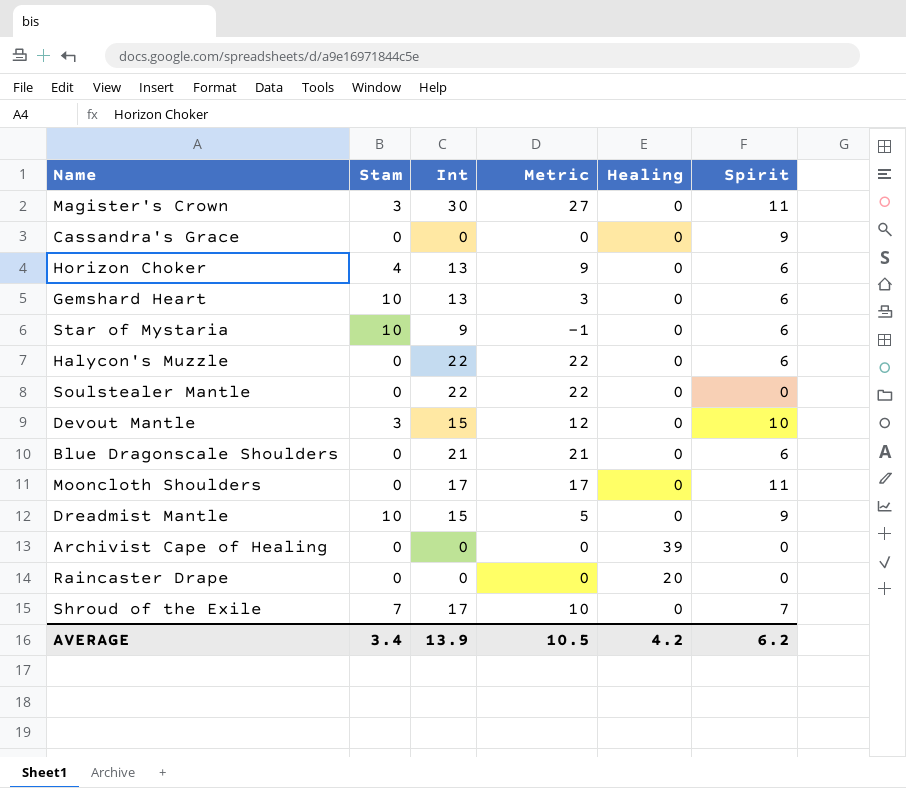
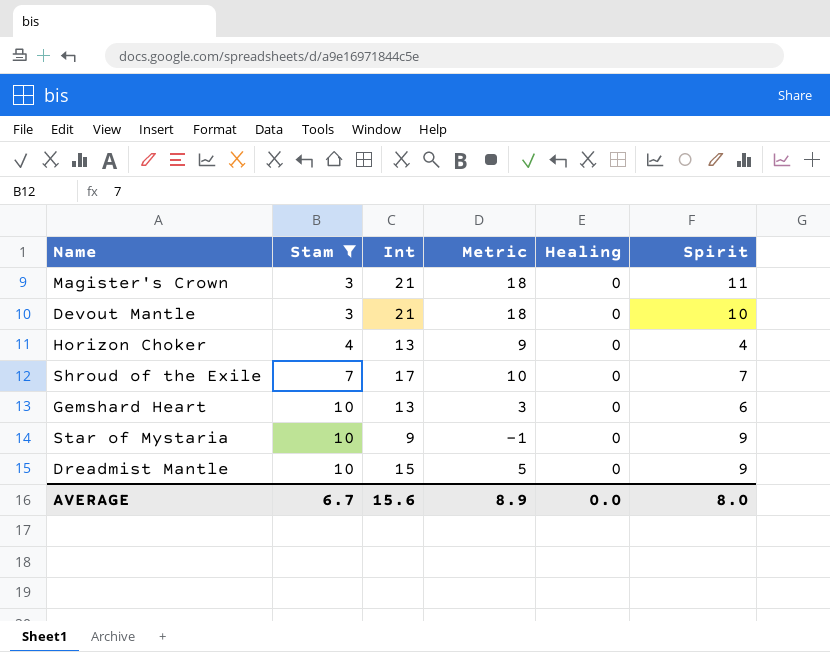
filter: none -> Stam != 0
row order: none -> Stam ascending
Magister's Crown | Int: 30 -> 21
Magister's Crown | Metric: 27 -> 18
Devout Mantle | Int: 15 -> 21
Devout Mantle | Metric: 12 -> 18
Horizon Choker | Spirit: 6 -> 4
Star of Mystaria | Spirit: 6 -> 9
AVERAGE | Stam: 3.4 -> 6.7
AVERAGE | Int: 13.9 -> 15.6
AVERAGE | Metric: 10.5 -> 8.9
AVERAGE | Healing: 4.2 -> 0.0
AVERAGE | Spirit: 6.2 -> 8.0

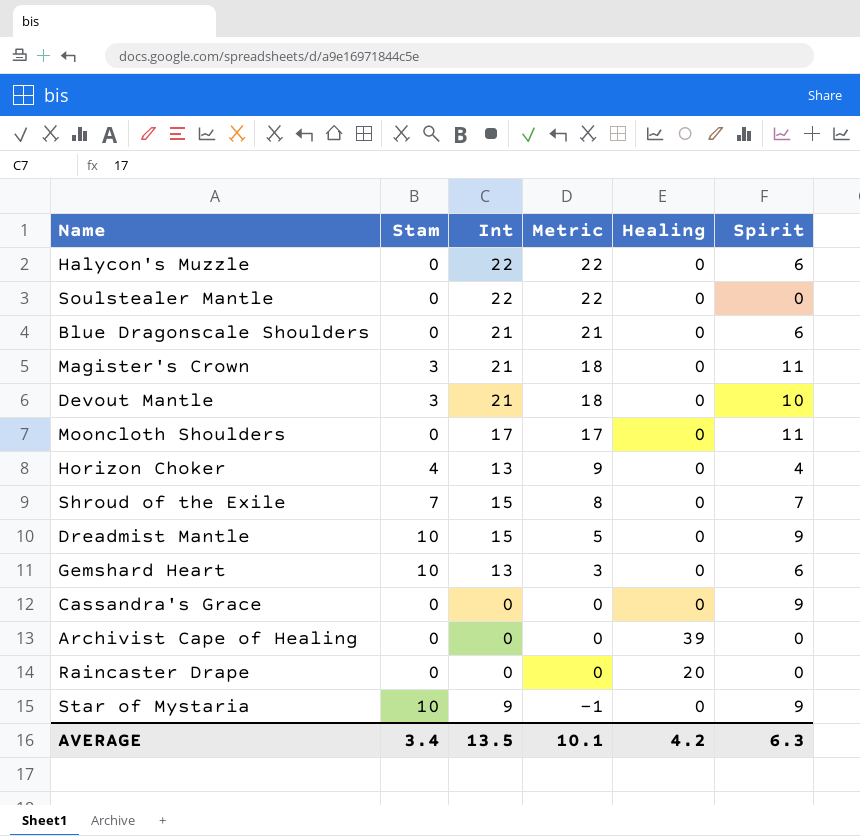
filter: Stam != 0 -> none
row order: Stam ascending -> Metric descending
Shroud of the Exile | Int: 17 -> 15
Shroud of the Exile | Metric: 10 -> 8
AVERAGE | Stam: 6.7 -> 3.4
AVERAGE | Int: 15.6 -> 13.5
AVERAGE | Metric: 8.9 -> 10.1
AVERAGE | Healing: 0.0 -> 4.2
AVERAGE | Spirit: 8.0 -> 6.3

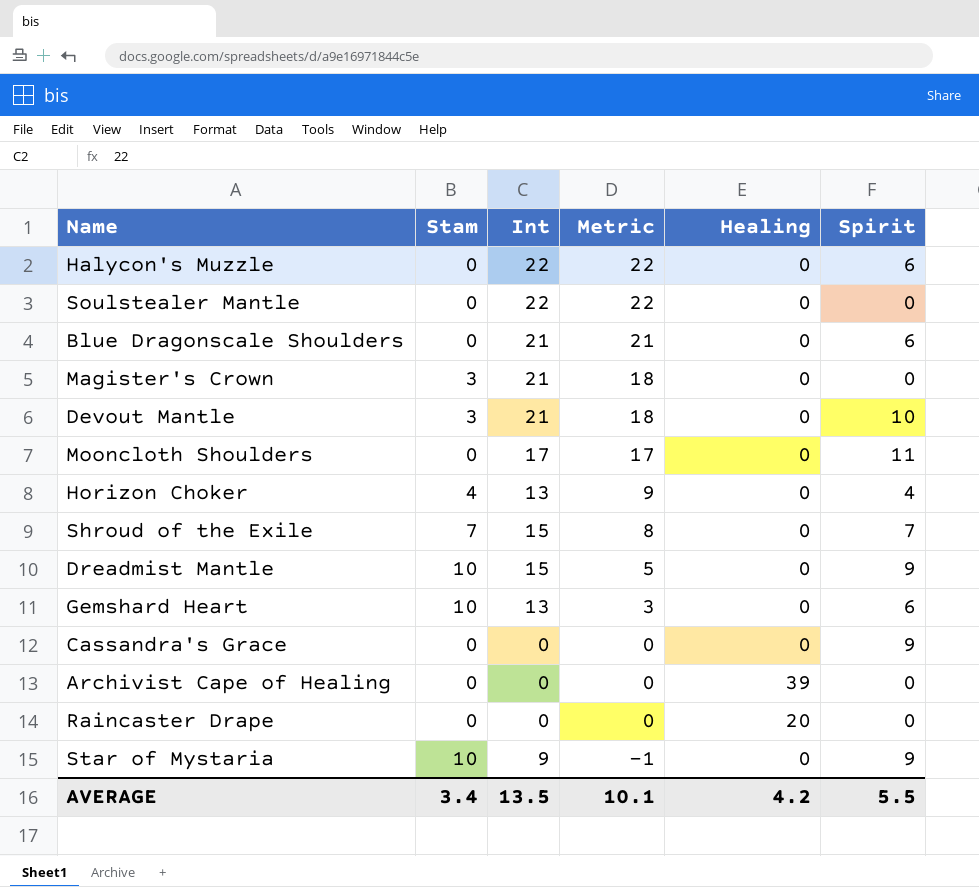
Magister's Crown | Spirit: 11 -> 0
AVERAGE | Spirit: 6.3 -> 5.5

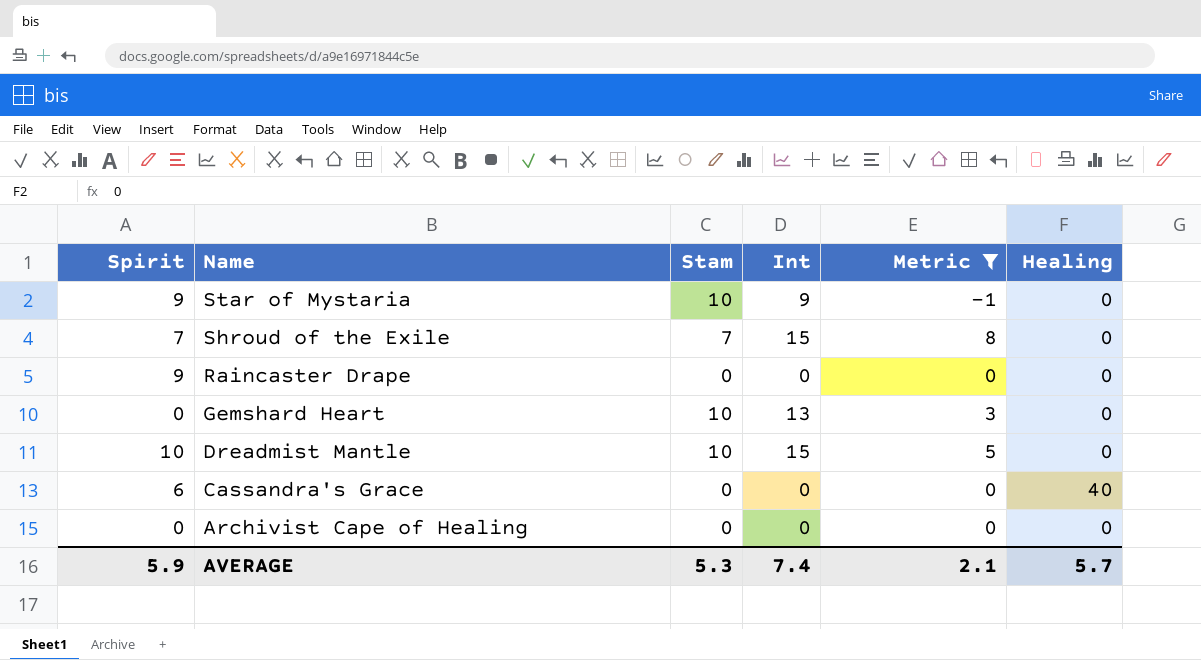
filter: none -> Metric <= 8
row order: Metric descending -> Name descending
column Spirit | position: 6 -> 1
Raincaster Drape | Spirit: 0 -> 9
Raincaster Drape | Healing: 20 -> 0
Gemshard Heart | Spirit: 6 -> 0
Dreadmist Mantle | Spirit: 9 -> 10
Cassandra's Grace | Spirit: 9 -> 6
Cassandra's Grace | Healing: 0 -> 40
Archivist Cape of Healing | Healing: 39 -> 0
AVERAGE | Spirit: 5.5 -> 5.9
AVERAGE | Stam: 3.4 -> 5.3
AVERAGE | Int: 13.5 -> 7.4
AVERAGE | Metric: 10.1 -> 2.1
AVERAGE | Healing: 4.2 -> 5.7

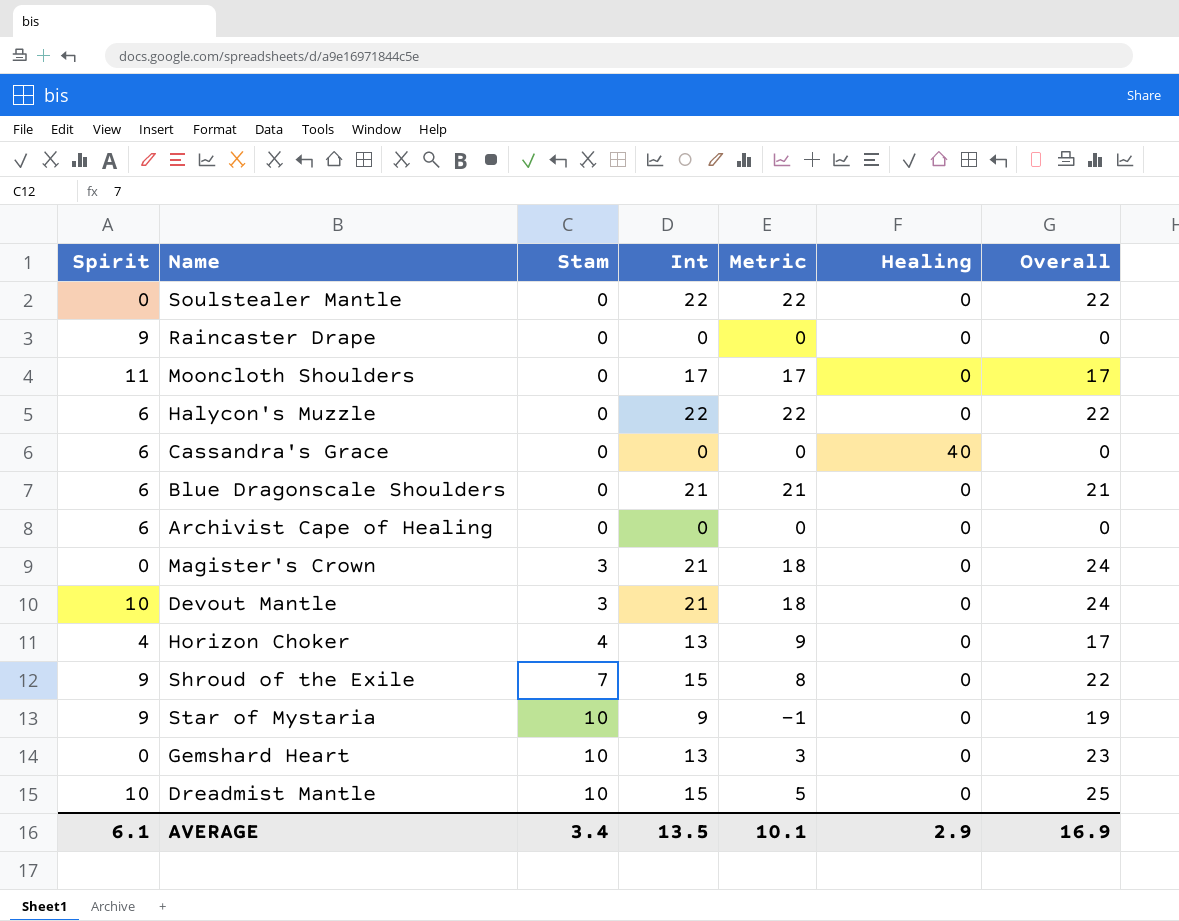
filter: Metric <= 8 -> none
row order: Name descending -> Stam ascending
column Overall | formula: none -> [Stam] + [Int]
Archivist Cape of Healing | Spirit: 0 -> 6
Shroud of the Exile | Spirit: 7 -> 9
AVERAGE | Spirit: 5.9 -> 6.1
AVERAGE | Stam: 5.3 -> 3.4
AVERAGE | Int: 7.4 -> 13.5
AVERAGE | Metric: 2.1 -> 10.1
AVERAGE | Healing: 5.7 -> 2.9

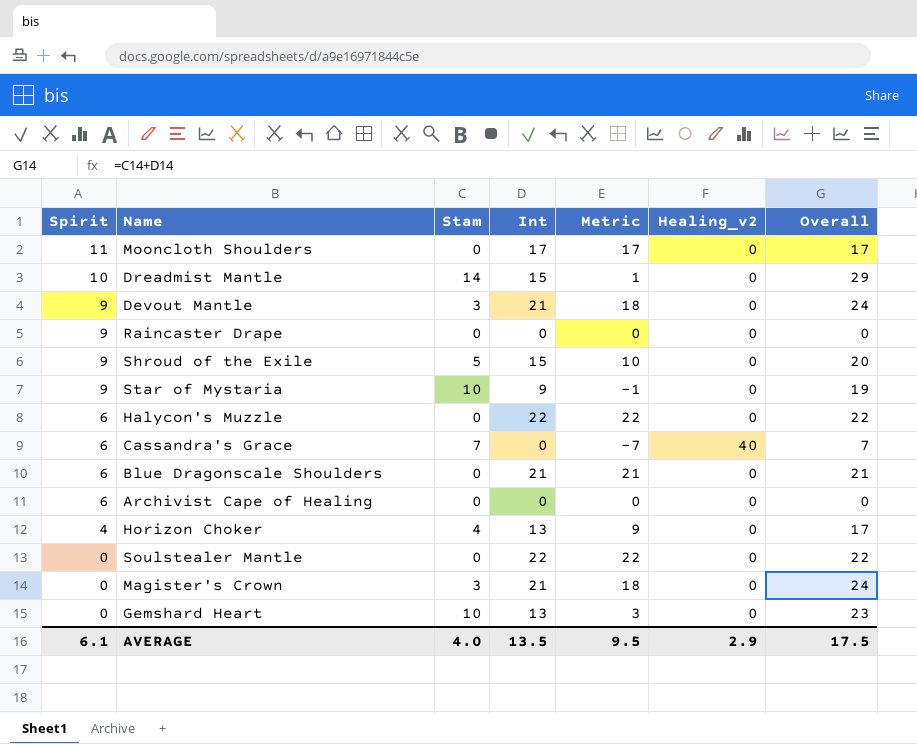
row order: Stam ascending -> Spirit descending
column name: Healing -> Healing_v2
Dreadmist Mantle | Stam: 10 -> 14
Dreadmist Mantle | Metric: 5 -> 1
Dreadmist Mantle | Overall: 25 -> 29
Devout Mantle | Spirit: 10 -> 9
Shroud of the Exile | Stam: 7 -> 5
Shroud of the Exile | Metric: 8 -> 10
Shroud of the Exile | Overall: 22 -> 20
Cassandra's Grace | Stam: 0 -> 7
Cassandra's Grace | Metric: 0 -> -7
Cassandra's Grace | Overall: 0 -> 7
AVERAGE | Stam: 3.4 -> 4.0
AVERAGE | Metric: 10.1 -> 9.5
AVERAGE | Overall: 16.9 -> 17.5

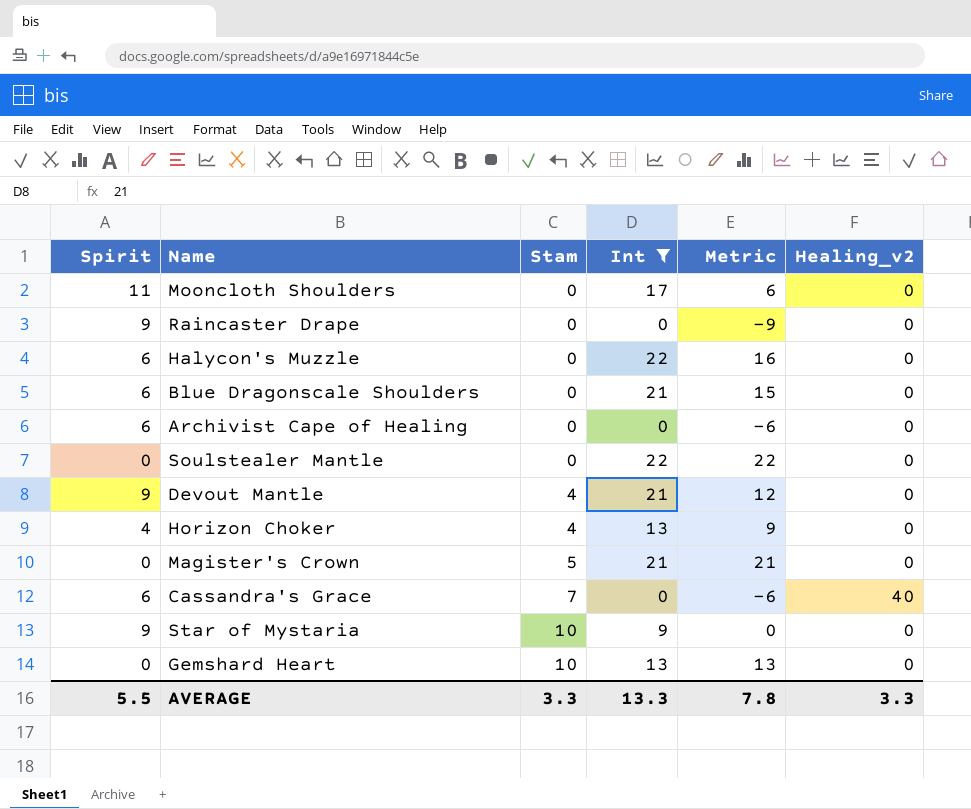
filter: none -> Int != 15
row order: Spirit descending -> Stam ascending
column Overall | formula: [Stam] + [Int] -> none
column Metric | formula: [Int] - [Stam] -> [Int] - [Spirit]
Devout Mantle | Stam: 3 -> 4
Magister's Crown | Stam: 3 -> 5
AVERAGE | Spirit: 6.1 -> 5.5
AVERAGE | Stam: 4.0 -> 3.3
AVERAGE | Int: 13.5 -> 13.3
AVERAGE | Metric: 9.5 -> 7.8
AVERAGE | Healing_v2: 2.9 -> 3.3

